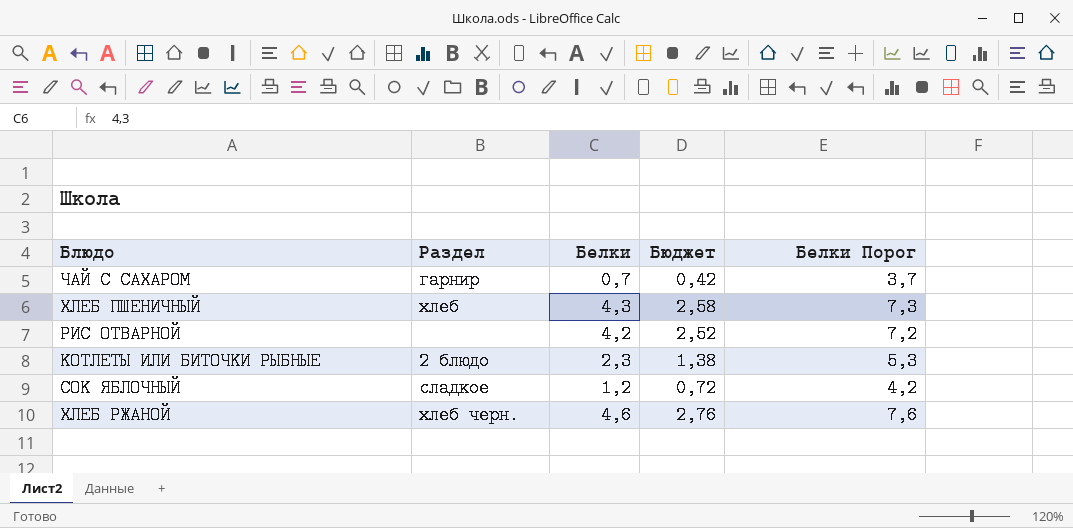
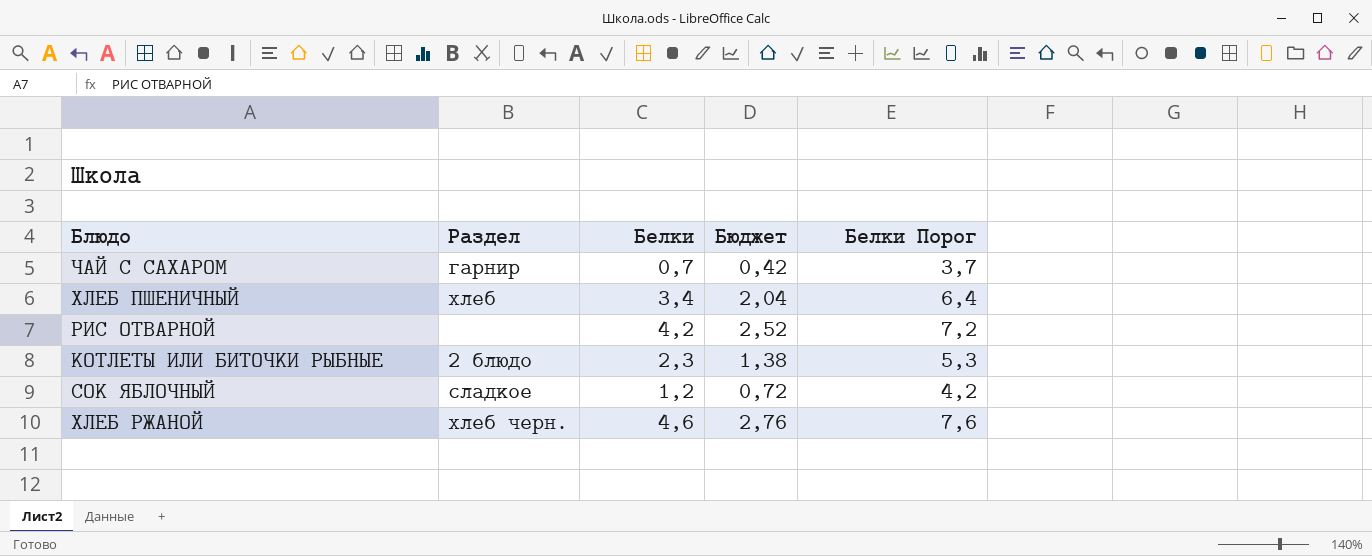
ХЛЕБ ПШЕНИЧНЫЙ | Белки: 4,3 -> 3,4
ХЛЕБ ПШЕНИЧНЫЙ | Бюджет: 2,58 -> 2,04
ХЛЕБ ПШЕНИЧНЫЙ | Белки Порог: 7,3 -> 6,4

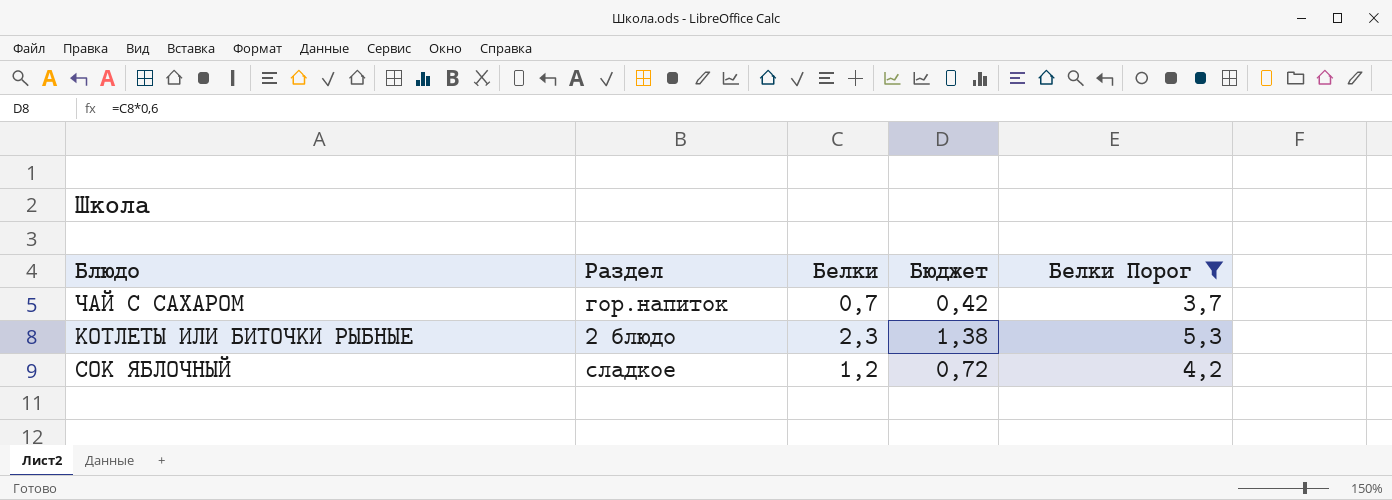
filter: none -> Белки Порог <= 5,3
ЧАЙ С САХАРОМ | Раздел: гарнир -> гор.напиток

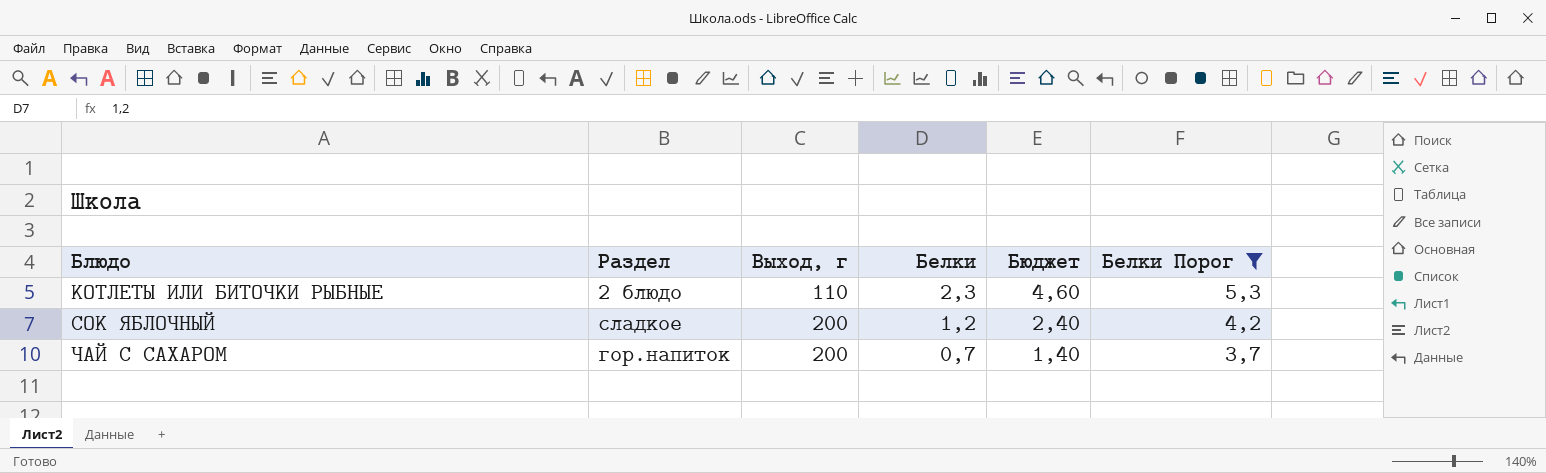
row order: none -> Блюдо ascending
column Выход, г | position: none -> 3
column Бюджет | formula: [Белки] * 0,6 -> [Белки] * 2

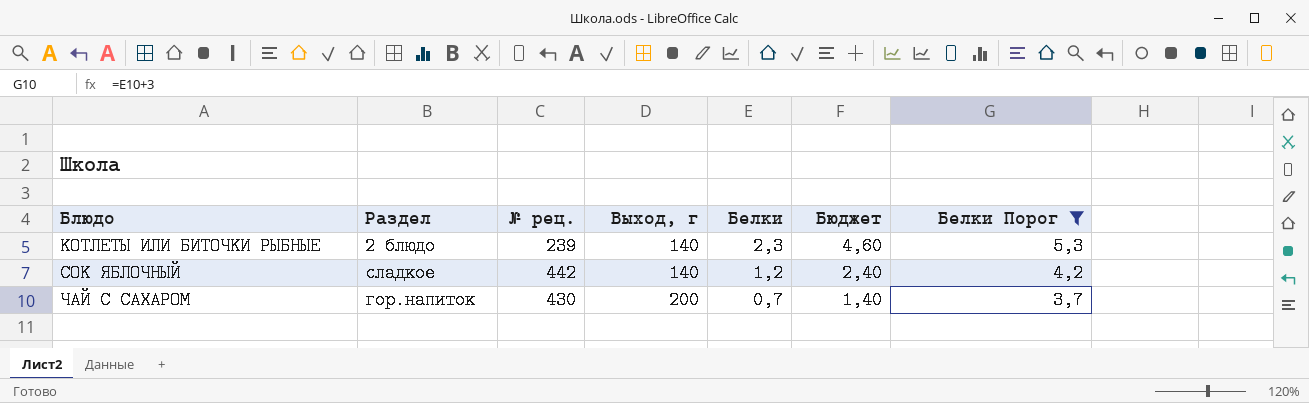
column № рец. | position: none -> 3
КОТЛЕТЫ ИЛИ БИТОЧКИ РЫБНЫЕ | Выход, г: 110 -> 140
СОК ЯБЛОЧНЫЙ | Выход, г: 200 -> 140

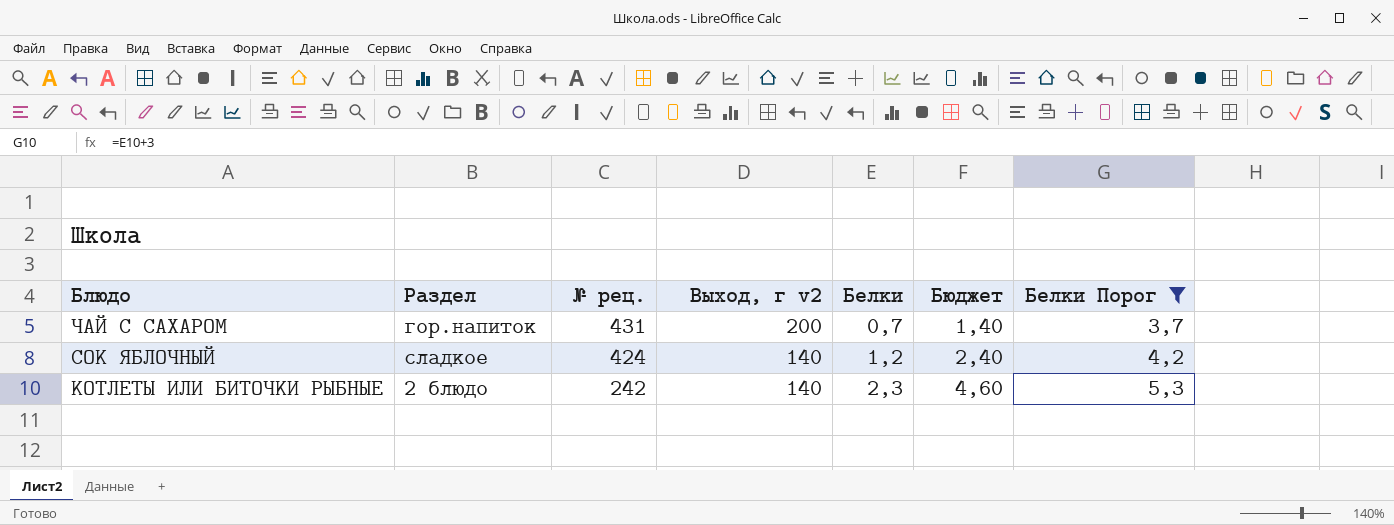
row order: Блюдо ascending -> Блюдо descending
column name: Выход, г -> Выход, г v2
ЧАЙ С САХАРОМ | № рец.: 430 -> 431
СОК ЯБЛОЧНЫЙ | № рец.: 442 -> 424
КОТЛЕТЫ ИЛИ БИТОЧКИ РЫБНЫЕ | № рец.: 239 -> 242

